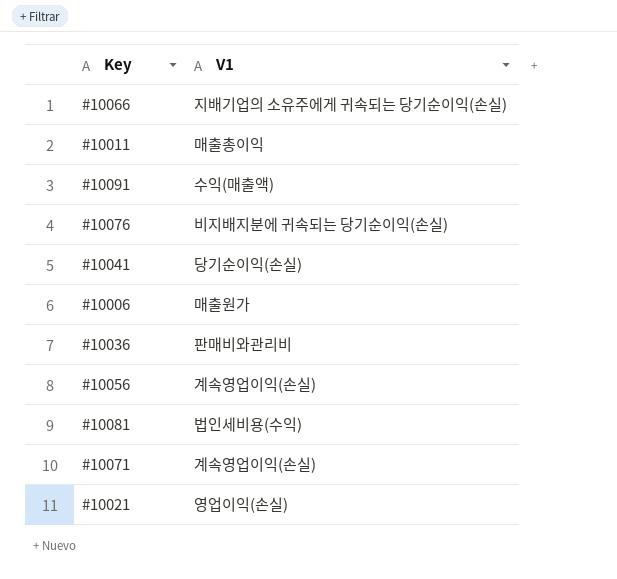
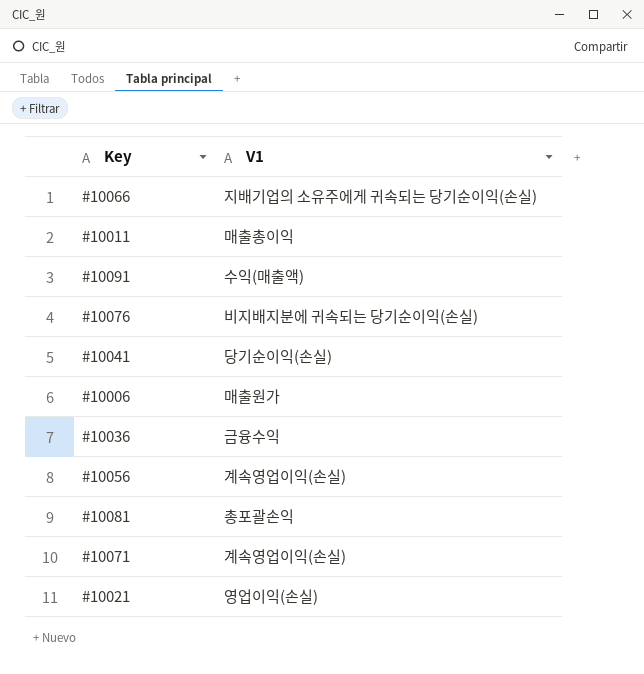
#10036 | V1: 판매비와관리비 -> 금융수익
#10081 | V1: 법인세비용(수익) -> 총포괄손익

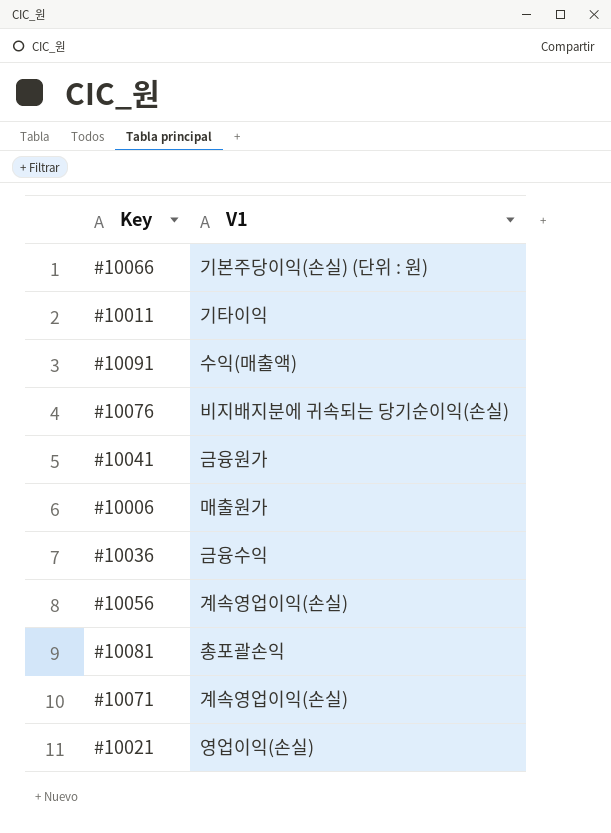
#10066 | V1: 지배기업의 소유주에게 귀속되는 당기순이익(손실) -> 기본주당이익(손실) (단위 : 원)
#10011 | V1: 매출총이익 -> 기타이익
#10041 | V1: 당기순이익(손실) -> 금융원가

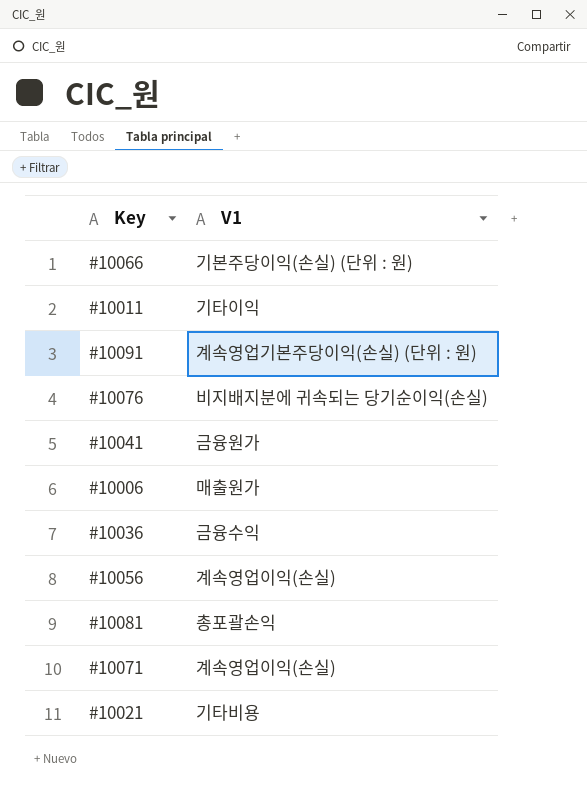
#10091 | V1: 수익(매출액) -> 계속영업기본주당이익(손실) (단위 : 원)
#10021 | V1: 영업이익(손실) -> 기타비용

